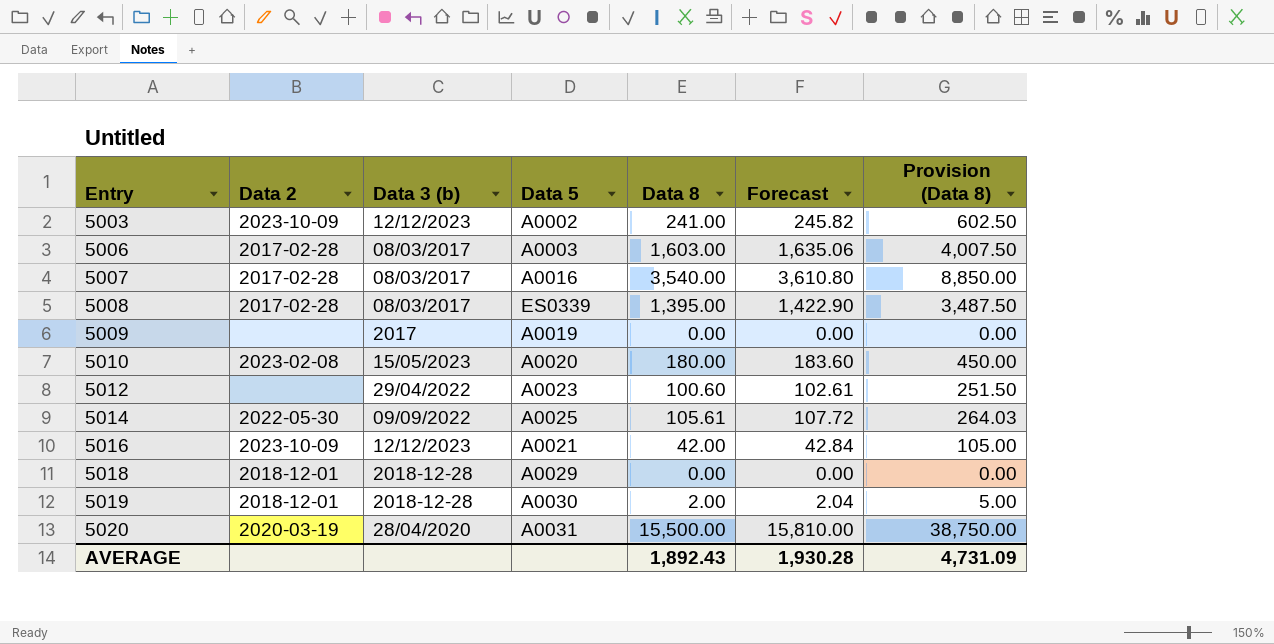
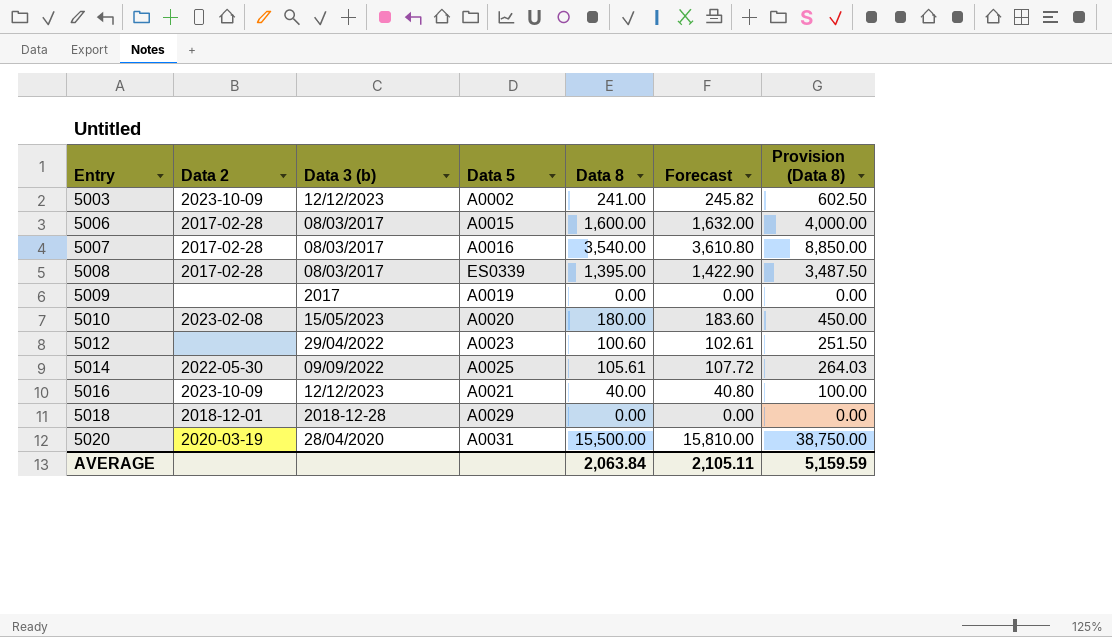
row 5019: 2018-12-01 | 2018-12-28 | A0030 | 2.00 | 2.04 | 5.00 -> none
5006 | Data 5: A0003 -> A0015
5006 | Data 8: 1,603.00 -> 1,600.00
5006 | Forecast: 1,635.06 -> 1,632.00
5006 | Provision (Data 8): 4,007.50 -> 4,000.00
5016 | Data 8: 42.00 -> 40.00
5016 | Forecast: 42.84 -> 40.80
5016 | Provision (Data 8): 105.00 -> 100.00
AVERAGE | Data 8: 1,892.43 -> 2,063.84
AVERAGE | Forecast: 1,930.28 -> 2,105.11
AVERAGE | Provision (Data 8): 4,731.09 -> 5,159.59

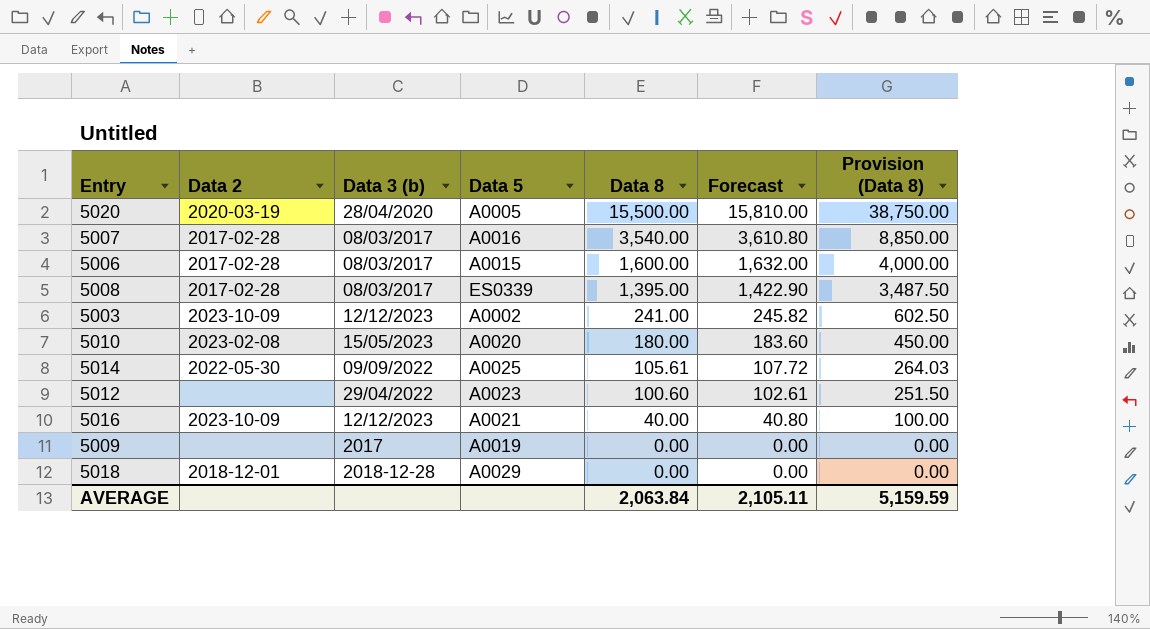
row order: Entry ascending -> Data 8 descending
5020 | Data 5: A0031 -> A0005

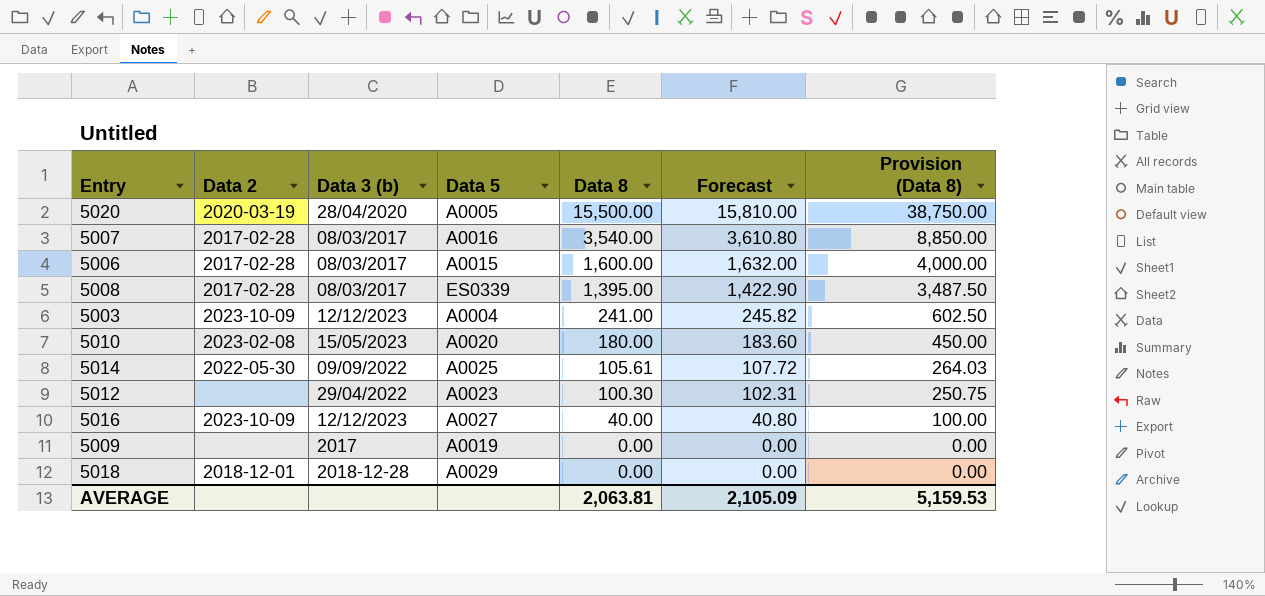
5003 | Data 5: A0002 -> A0004
5012 | Data 8: 100.60 -> 100.30
5012 | Forecast: 102.61 -> 102.31
5012 | Provision (Data 8): 251.50 -> 250.75
5016 | Data 5: A0021 -> A0027
AVERAGE | Data 8: 2,063.84 -> 2,063.81
AVERAGE | Forecast: 2,105.11 -> 2,105.09
AVERAGE | Provision (Data 8): 5,159.59 -> 5,159.53

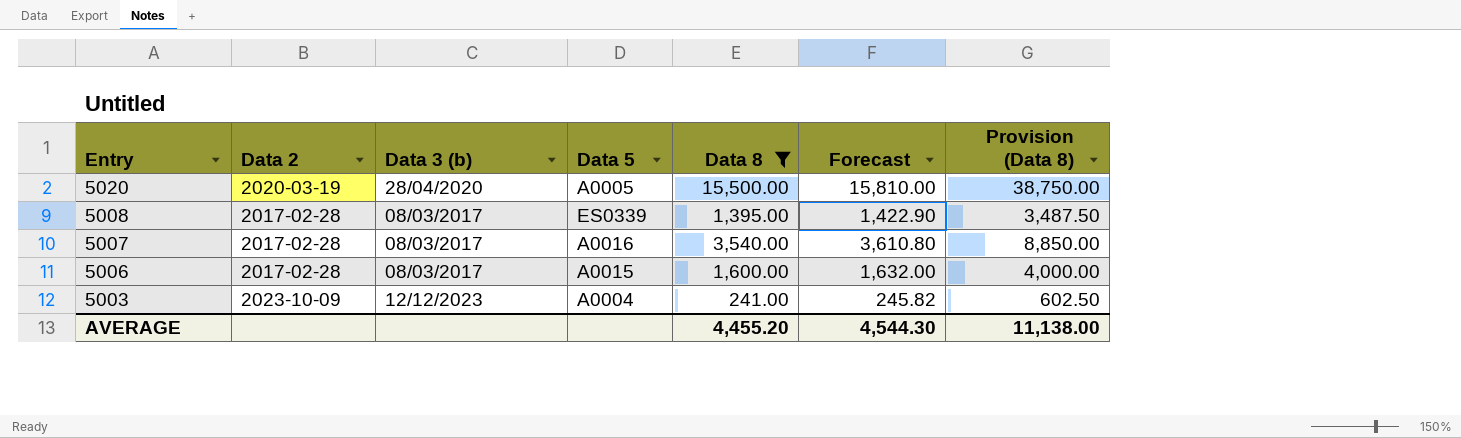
filter: none -> Data 8 >= 241.00
row order: Data 8 descending -> Entry descending
AVERAGE | Data 8: 2,063.81 -> 4,455.20
AVERAGE | Forecast: 2,105.09 -> 4,544.30
AVERAGE | Provision (Data 8): 5,159.53 -> 11,138.00

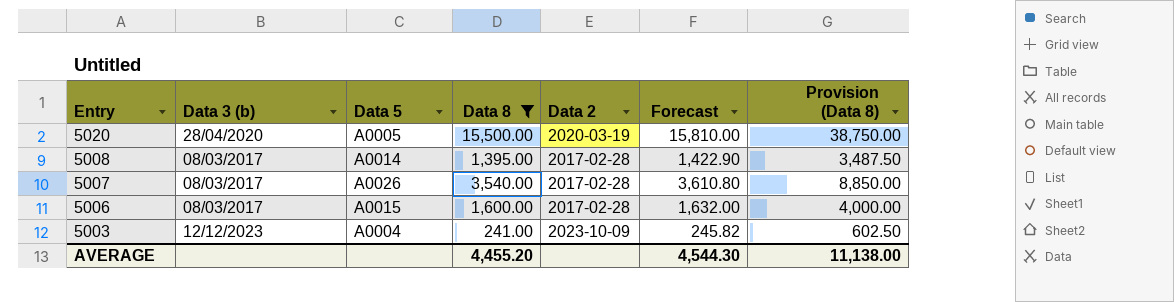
column Data 2 | position: 2 -> 5
5008 | Data 5: ES0339 -> A0014
5007 | Data 5: A0016 -> A0026

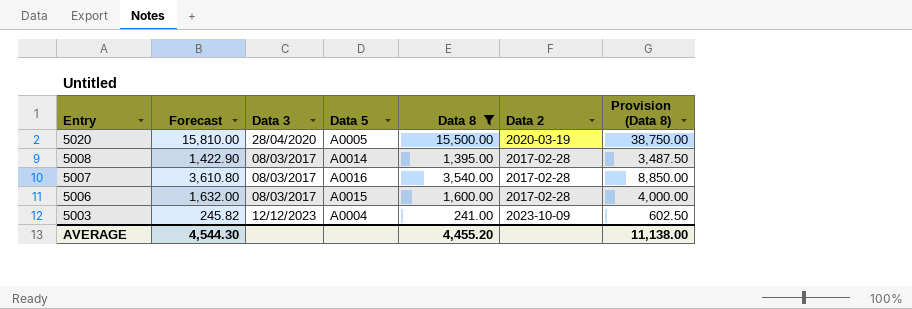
column Forecast | position: 6 -> 2
column name: Data 3 (b) -> Data 3
5007 | Data 5: A0026 -> A0016

